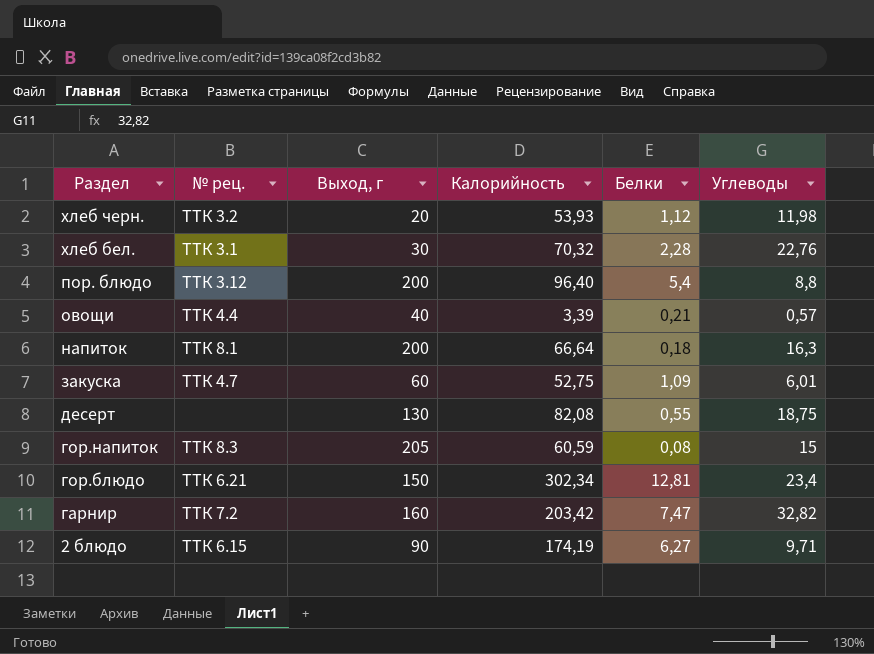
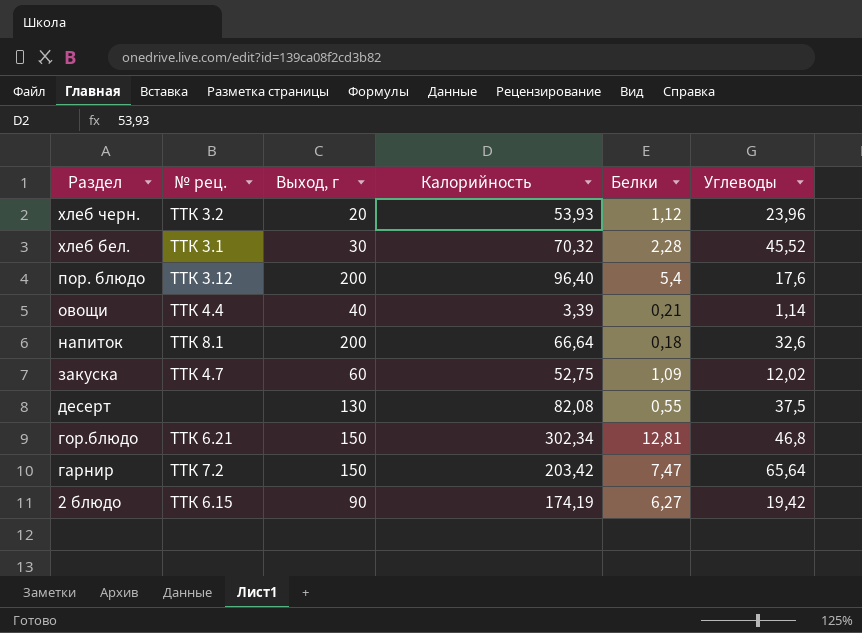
row гор.напиток: ТТК 8.3 | 205 | 60,59 | 0,08 | 15 -> none
хлеб черн. | Углеводы: 11,98 -> 23,96
хлеб бел. | Углеводы: 22,76 -> 45,52
пор. блюдо | Углеводы: 8,8 -> 17,6
овощи | Углеводы: 0,57 -> 1,14
напиток | Углеводы: 16,3 -> 32,6
закуска | Углеводы: 6,01 -> 12,02
десерт | Углеводы: 18,75 -> 37,5
гор.блюдо | Углеводы: 23,4 -> 46,8
гарнир | Выход, г: 160 -> 150
гарнир | Углеводы: 32,82 -> 65,64
2 блюдо | Углеводы: 9,71 -> 19,42

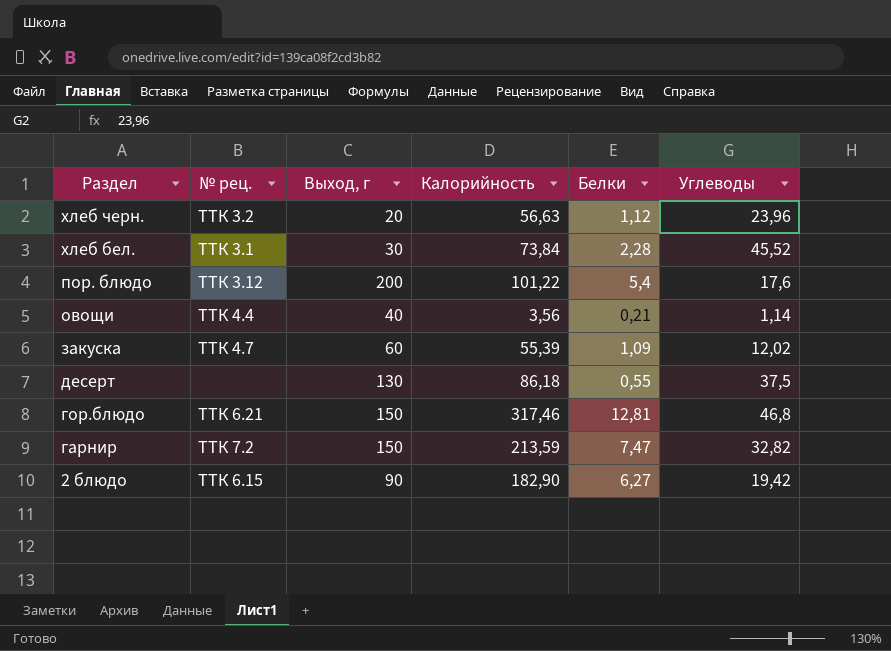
row напиток: ТТК 8.1 | 200 | 66,64 | 0,18 | 32,6 -> none
хлеб черн. | Калорийность: 53,93 -> 56,63
хлеб бел. | Калорийность: 70,32 -> 73,84
пор. блюдо | Калорийность: 96,40 -> 101,22
овощи | Калорийность: 3,39 -> 3,56
закуска | Калорийность: 52,75 -> 55,39
десерт | Калорийность: 82,08 -> 86,18
гор.блюдо | Калорийность: 302,34 -> 317,46
гарнир | Калорийность: 203,42 -> 213,59
гарнир | Углеводы: 65,64 -> 32,82
2 блюдо | Калорийность: 174,19 -> 182,90

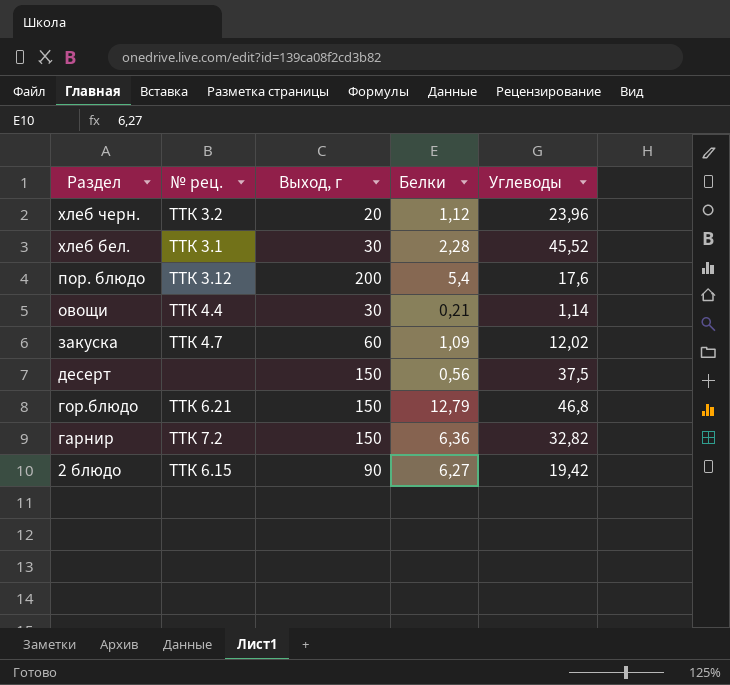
column Калорийность | position: 4 -> none
овощи | Выход, г: 40 -> 30
десерт | Выход, г: 130 -> 150
десерт | Белки: 0,55 -> 0,56
гор.блюдо | Белки: 12,81 -> 12,79
гарнир | Белки: 7,47 -> 6,36

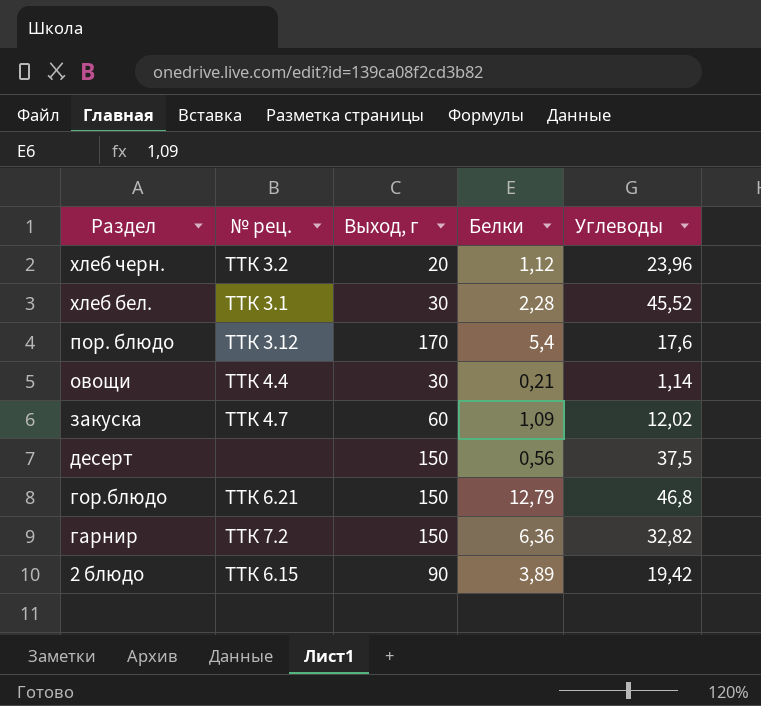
пор. блюдо | Выход, г: 200 -> 170
2 блюдо | Белки: 6,27 -> 3,89

